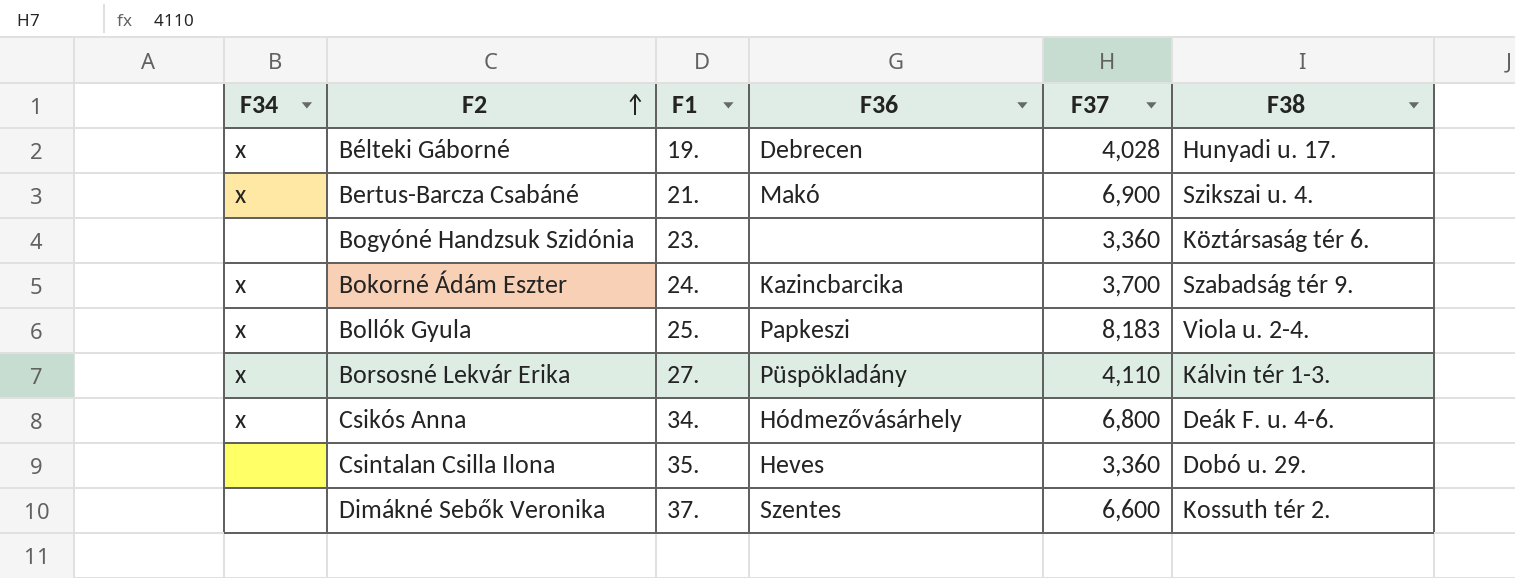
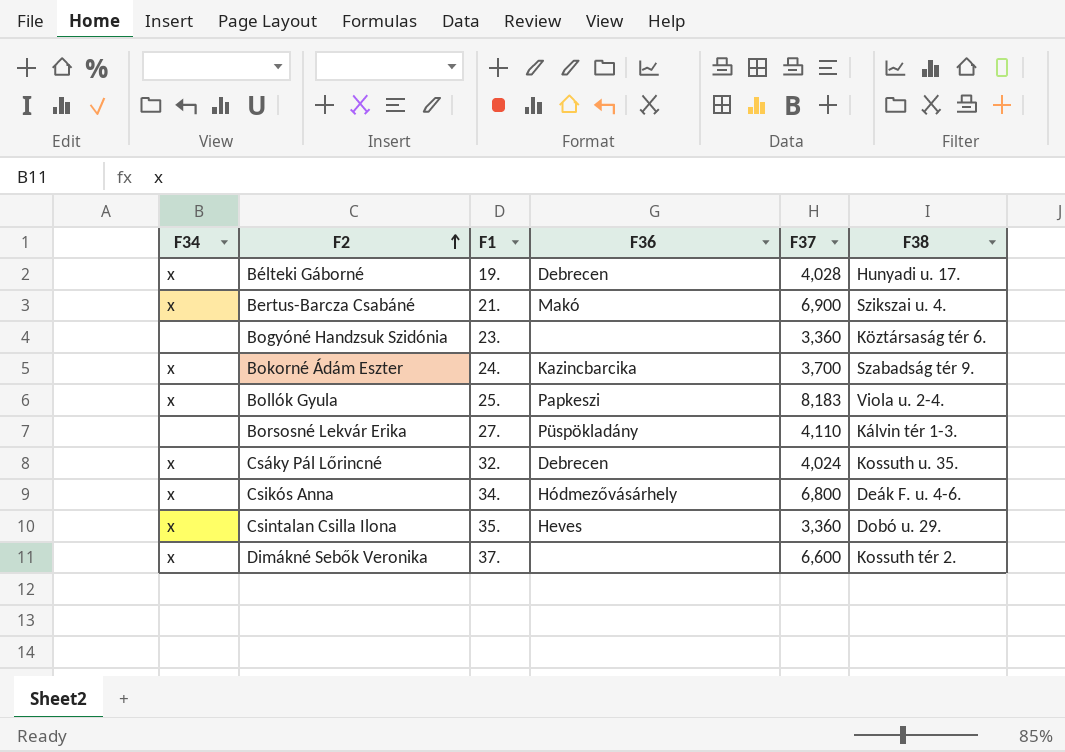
Borsosné Lekvár Erika | F34: x -> none
row Csáky Pál Lőrincné: none -> x | 32. | Debrecen | 4,024 | Kossuth u. 35.
Csintalan Csilla Ilona | F34: none -> x
Dimákné Sebők Veronika | F34: none -> x
Dimákné Sebők Veronika | F36: Szentes -> none

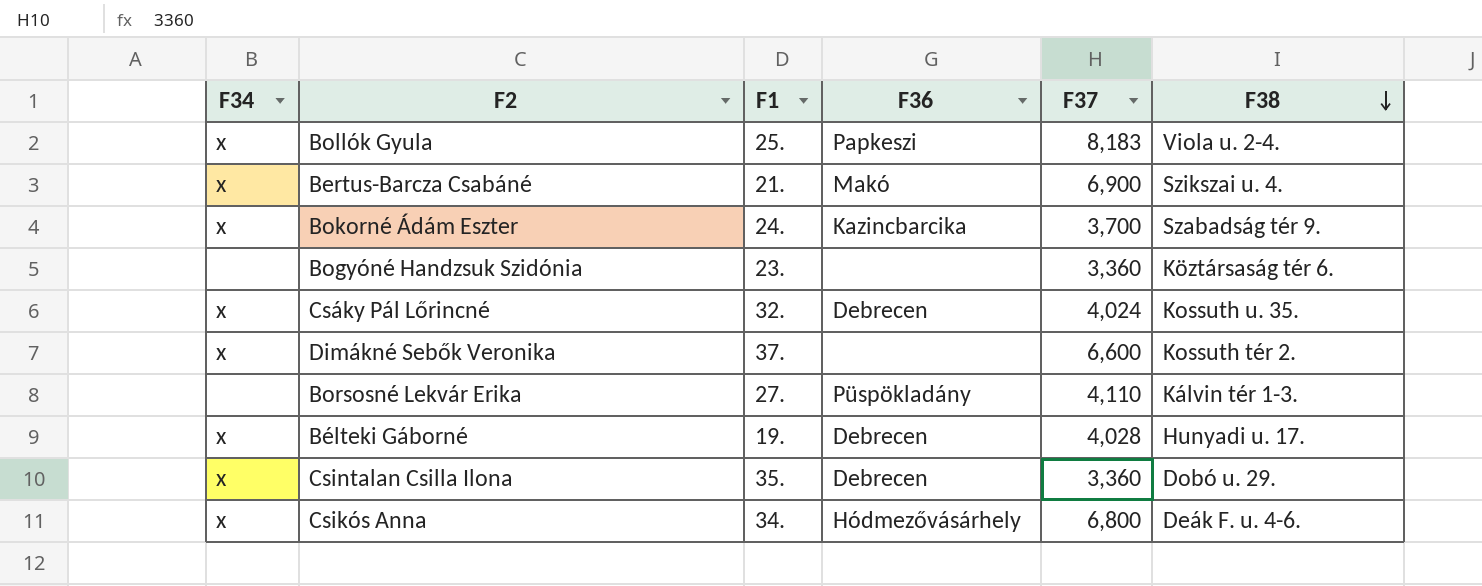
row order: F2 ascending -> F38 descending
Csintalan Csilla Ilona | F36: Heves -> Debrecen

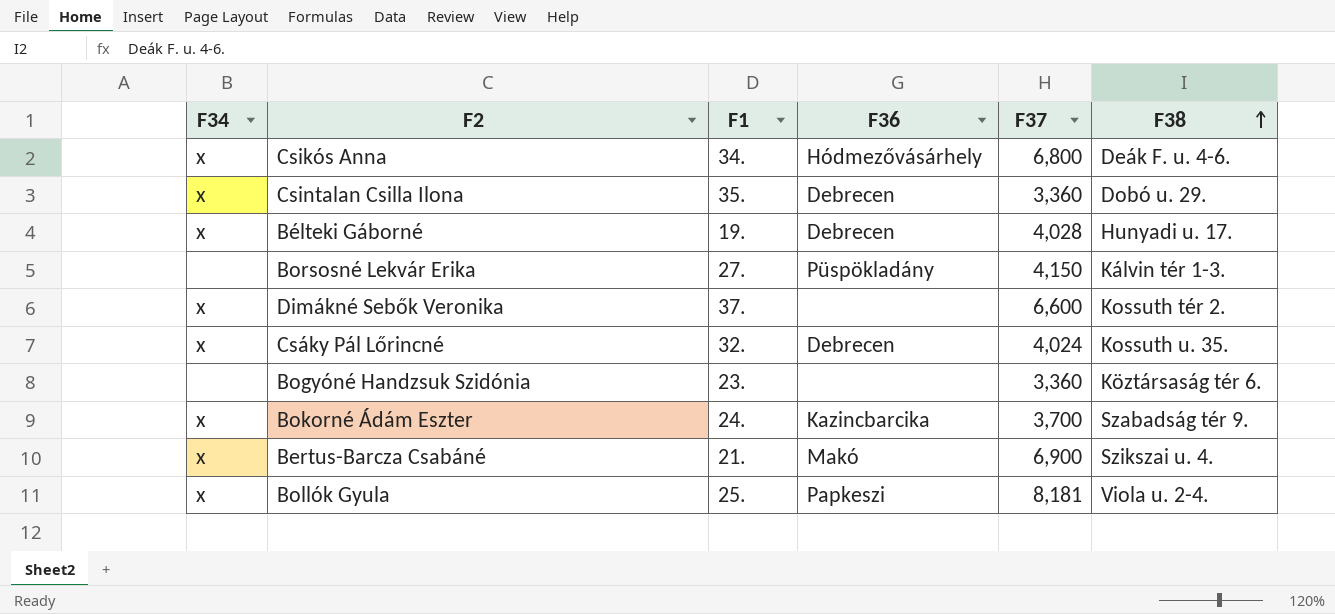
row order: F38 descending -> F38 ascending
Borsosné Lekvár Erika | F37: 4,110 -> 4,150
Bollók Gyula | F37: 8,183 -> 8,181

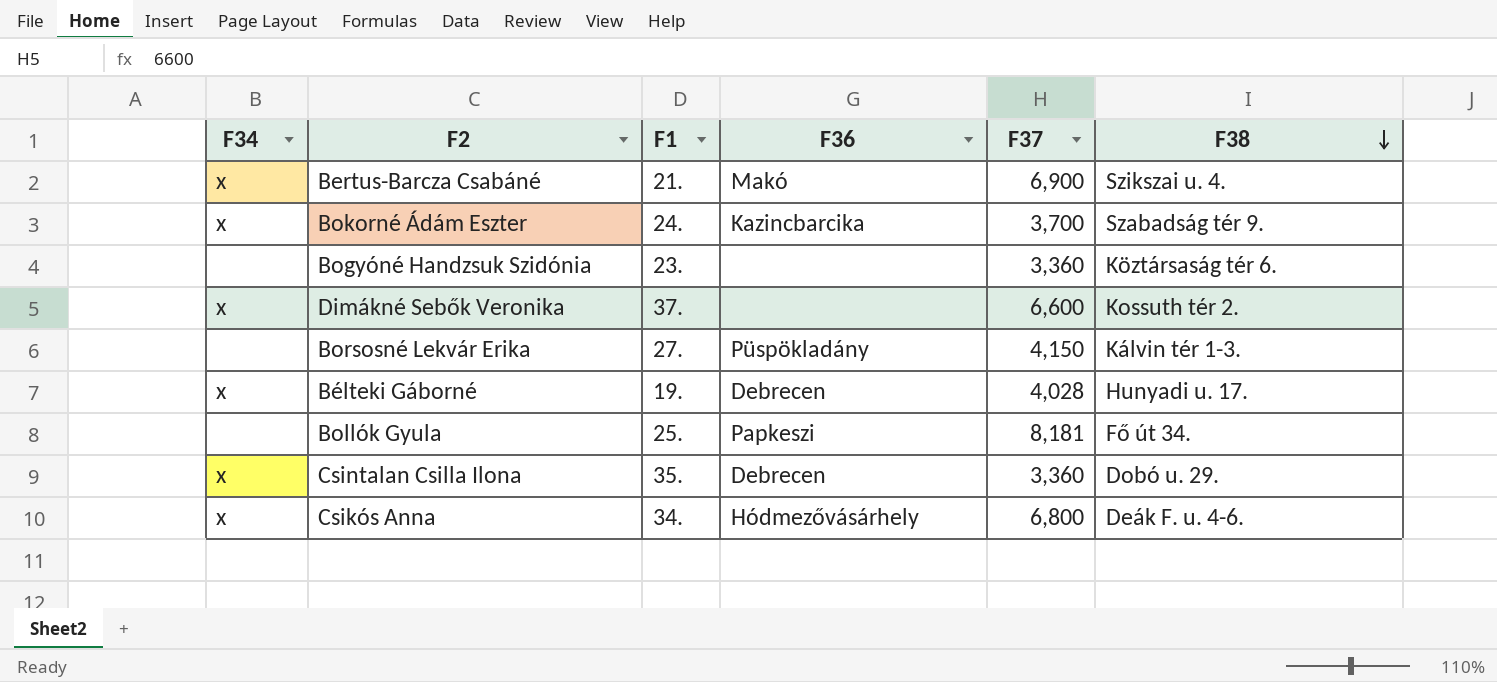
row order: F38 ascending -> F38 descending
row Csáky Pál Lőrincné: x | 32. | Debrecen | 4,024 | Kossuth u. 35. -> none
Bollók Gyula | F34: x -> none
Bollók Gyula | F38: Viola u. 2-4. -> Fő út 34.

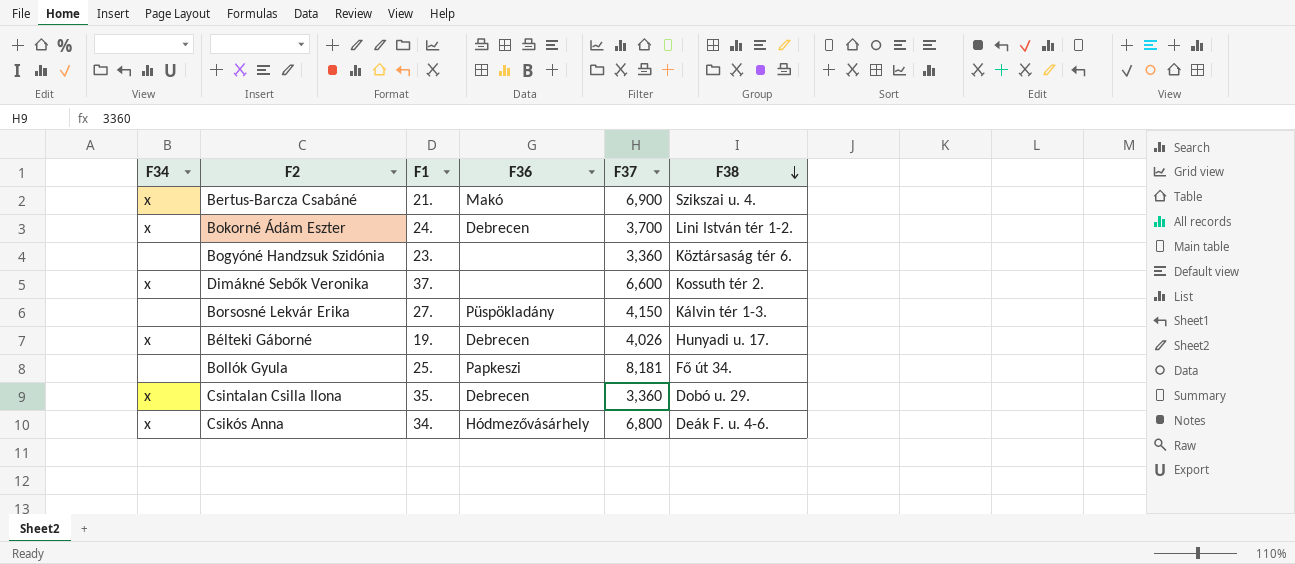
Bokorné Ádám Eszter | F36: Kazincbarcika -> Debrecen
Bokorné Ádám Eszter | F38: Szabadság tér 9. -> Lini István tér 1-2.
Bélteki Gáborné | F37: 4,028 -> 4,026

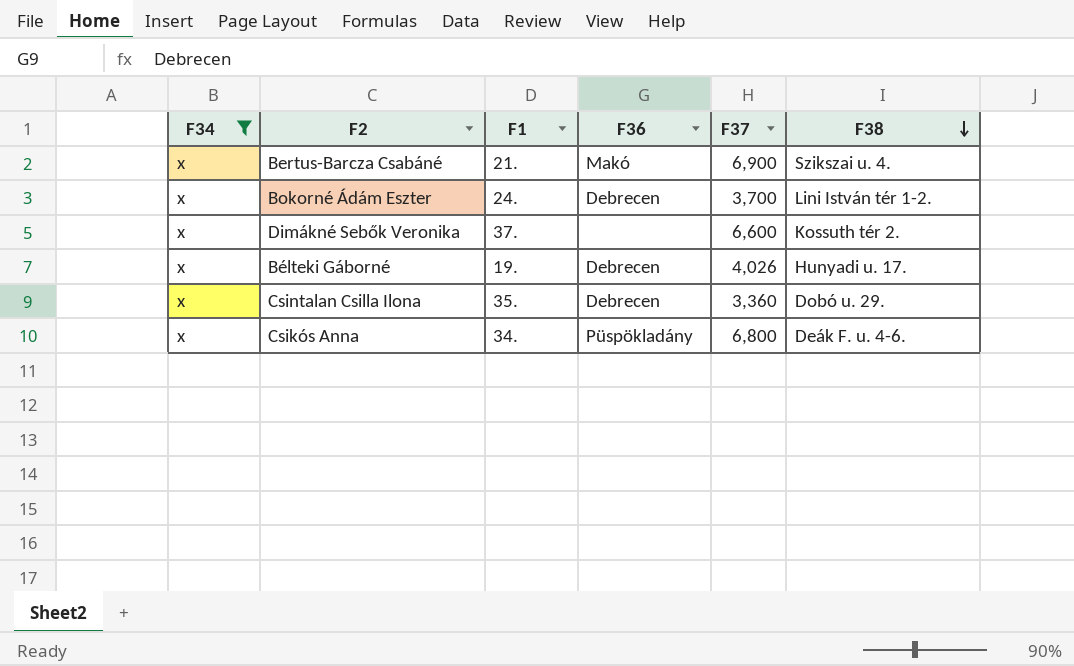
filter: none -> F34 = x
Csikós Anna | F36: Hódmezővásárhely -> Püspökladány

